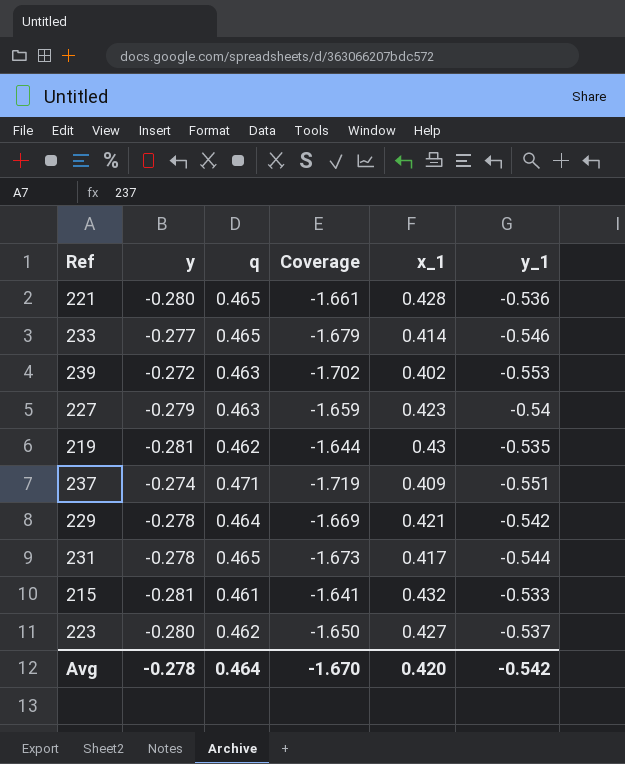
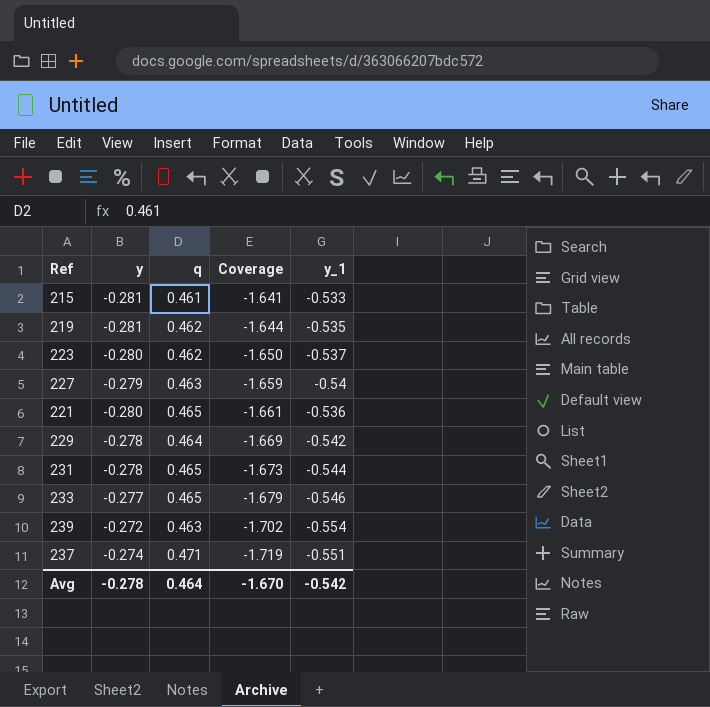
row order: none -> Coverage descending
column x_1 | position: 5 -> none
239 | y_1: -0.553 -> -0.554

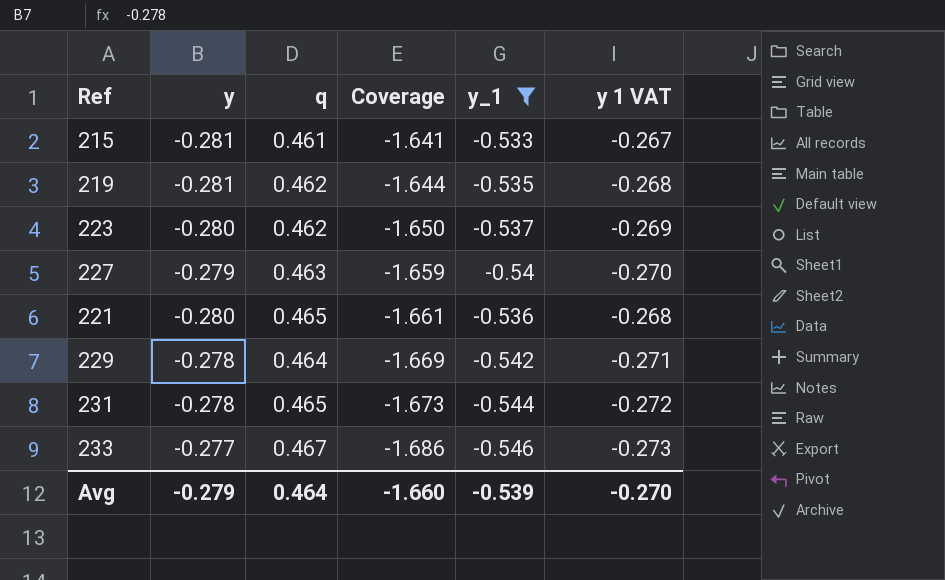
filter: none -> y_1 >= -0.546
column y 1 VAT | formula: none -> [y_1] * 0.5
233 | q: 0.465 -> 0.467
233 | Coverage: -1.679 -> -1.686
Avg | y: -0.278 -> -0.279
Avg | Coverage: -1.670 -> -1.660
Avg | y_1: -0.542 -> -0.539

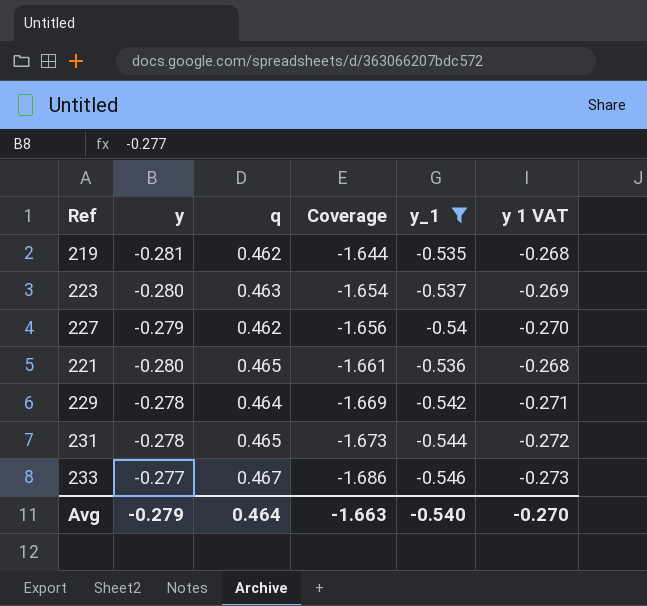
row 215: -0.281 | 0.461 | -1.641 | -0.533 | -0.267 -> none
223 | q: 0.462 -> 0.463
223 | Coverage: -1.650 -> -1.654
227 | q: 0.463 -> 0.462
227 | Coverage: -1.659 -> -1.656
Avg | Coverage: -1.660 -> -1.663
Avg | y_1: -0.539 -> -0.540

